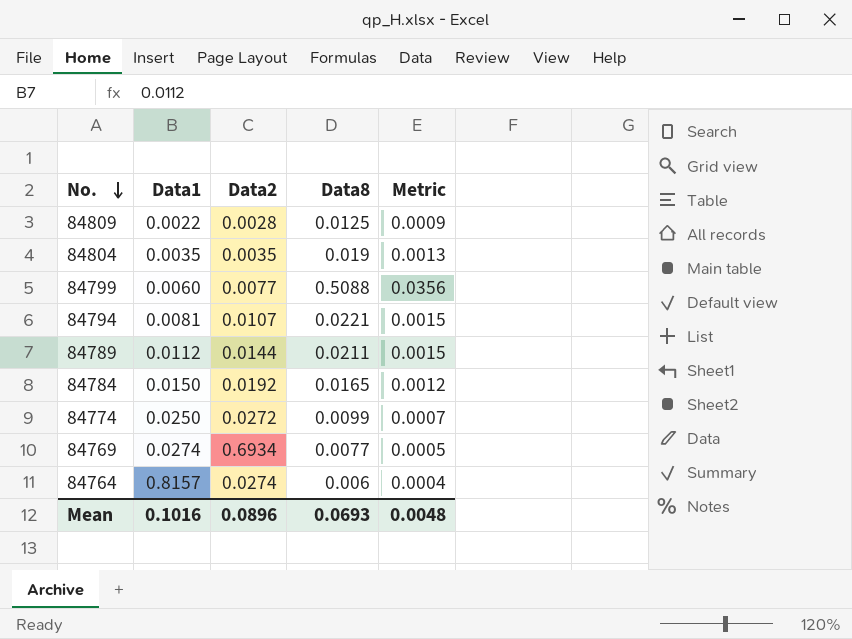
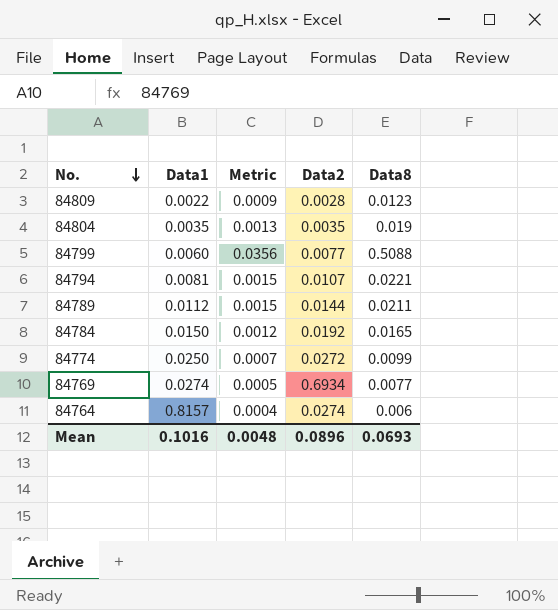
column Metric | position: 5 -> 3
84809 | Data8: 0.0125 -> 0.0123

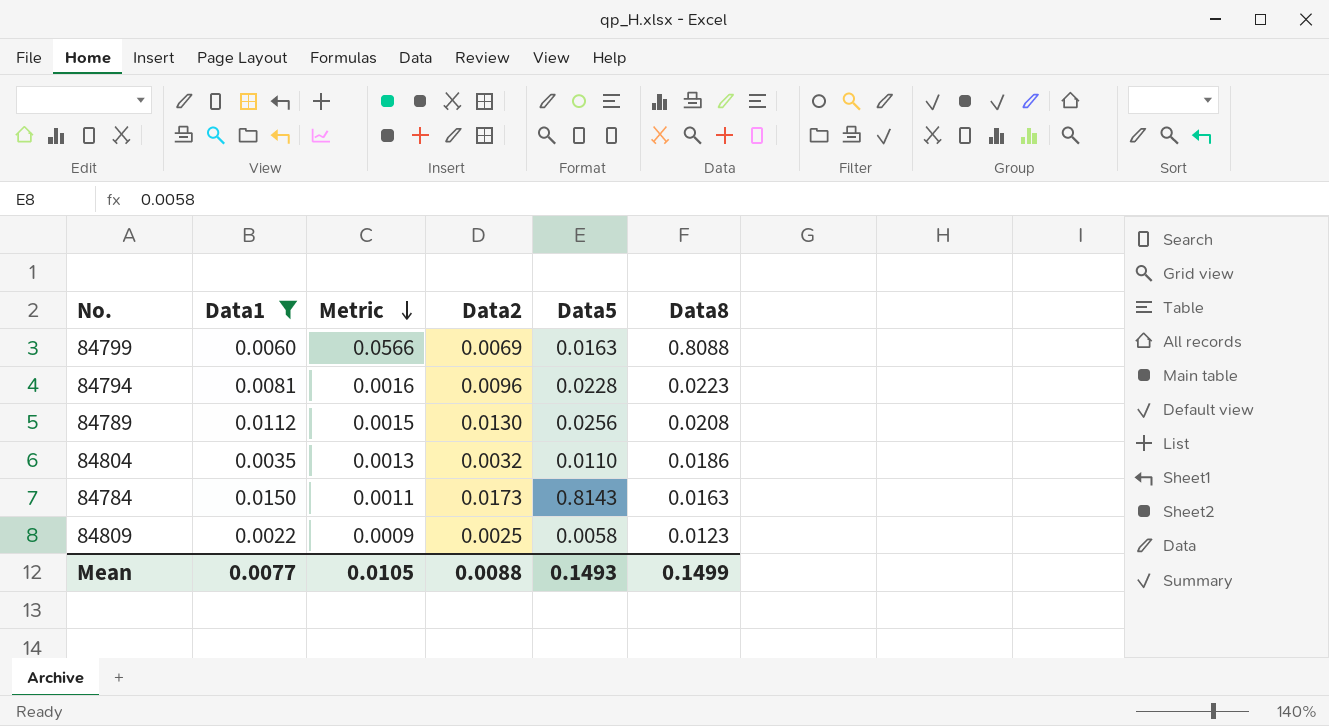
filter: none -> Data1 <= 0.0150
row order: No. descending -> Metric descending
column Data5 | position: none -> 5
84799 | Metric: 0.0356 -> 0.0566
84799 | Data2: 0.0077 -> 0.0069
84799 | Data8: 0.5088 -> 0.8088
84794 | Metric: 0.0015 -> 0.0016
84794 | Data2: 0.0107 -> 0.0096
84794 | Data8: 0.0221 -> 0.0223
84789 | Data2: 0.0144 -> 0.0130
84789 | Data8: 0.0211 -> 0.0208
84804 | Data2: 0.0035 -> 0.0032
84804 | Data8: 0.019 -> 0.0186
84784 | Metric: 0.0012 -> 0.0011
84784 | Data2: 0.0192 -> 0.0173
84784 | Data8: 0.0165 -> 0.0163
84809 | Data2: 0.0028 -> 0.0025
Mean | Data1: 0.1016 -> 0.0077
Mean | Metric: 0.0048 -> 0.0105
Mean | Data2: 0.0896 -> 0.0088
Mean | Data8: 0.0693 -> 0.1499

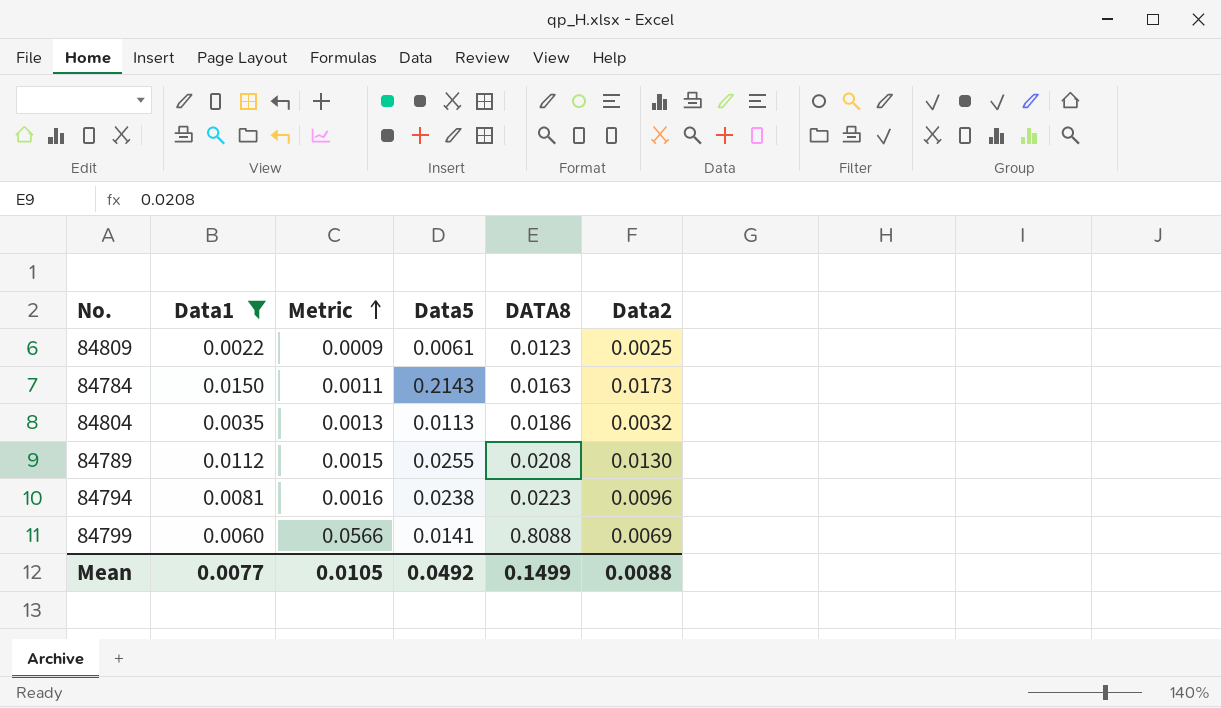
row order: Metric descending -> Metric ascending
column name: Data8 -> DATA8
column Data2 | position: 4 -> 6
84809 | Data5: 0.0058 -> 0.0061
84784 | Data5: 0.8143 -> 0.2143
84804 | Data5: 0.0110 -> 0.0113
84789 | Data5: 0.0256 -> 0.0255
84794 | Data5: 0.0228 -> 0.0238
84799 | Data5: 0.0163 -> 0.0141
Mean | Data5: 0.1493 -> 0.0492

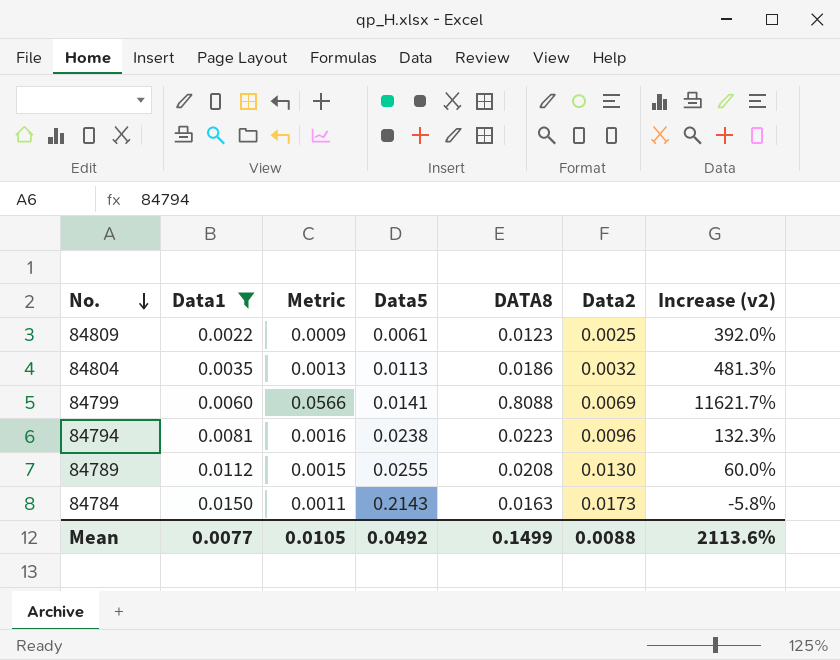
row order: Metric ascending -> No. descending
column Increase (v2) | formula: none -> ([DATA8] - [Data2]) / [Data2]

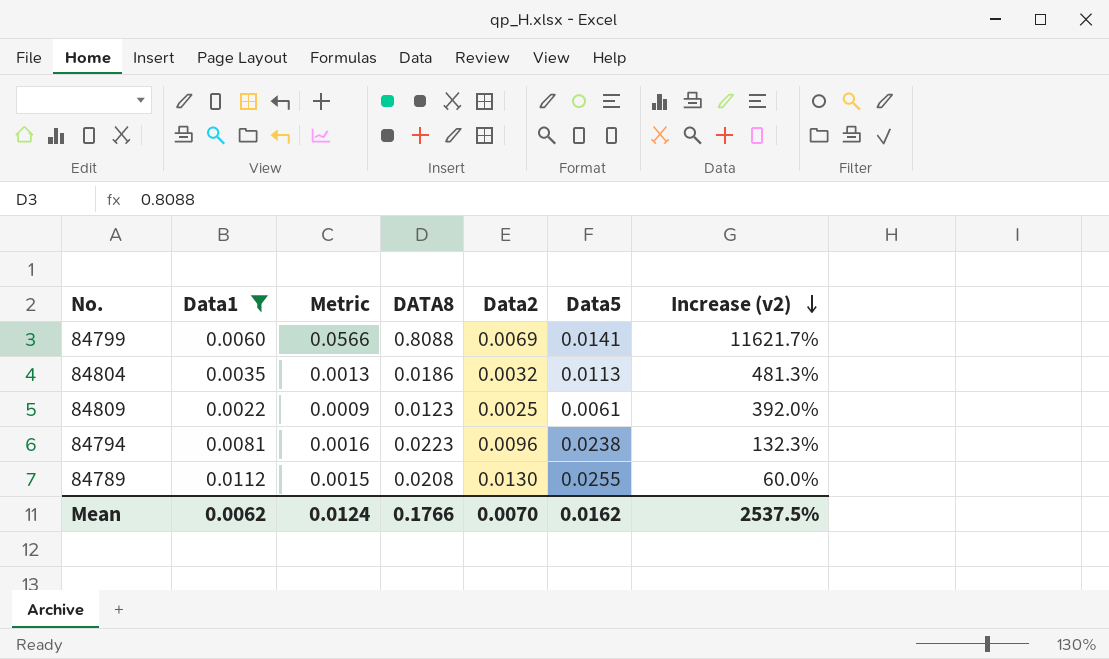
row order: No. descending -> Increase (v2) descending
column Data5 | position: 4 -> 6
row 84784: 0.0150 | 0.0011 | 0.2143 | 0.0163 | 0.0173 | -5.8% -> none
Mean | Data1: 0.0077 -> 0.0062
Mean | Metric: 0.0105 -> 0.0124
Mean | DATA8: 0.1499 -> 0.1766
Mean | Data2: 0.0088 -> 0.0070
Mean | Data5: 0.0492 -> 0.0162
Mean | Increase (v2): 2113.6% -> 2537.5%

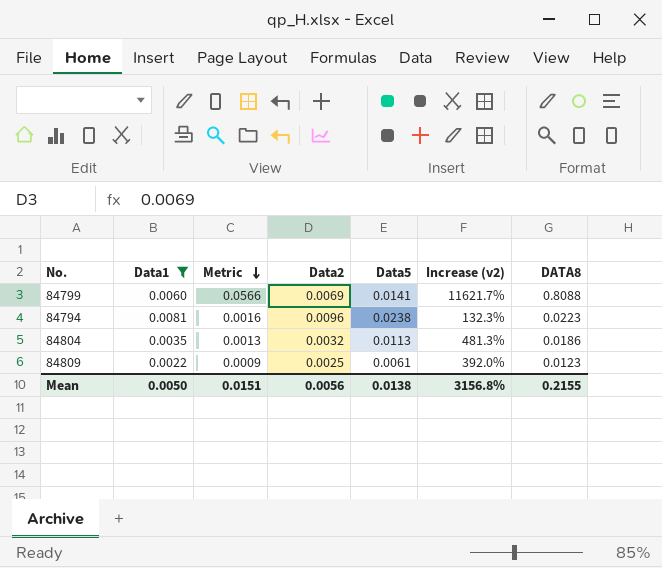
row order: Increase (v2) descending -> Metric descending
column DATA8 | position: 4 -> 7
row 84789: 0.0112 | 0.0015 | 0.0208 | 0.0130 | 0.0255 | 60.0% -> none
Mean | Data1: 0.0062 -> 0.0050
Mean | Metric: 0.0124 -> 0.0151
Mean | Data2: 0.0070 -> 0.0056
Mean | Data5: 0.0162 -> 0.0138
Mean | Increase (v2): 2537.5% -> 3156.8%
Mean | DATA8: 0.1766 -> 0.2155

